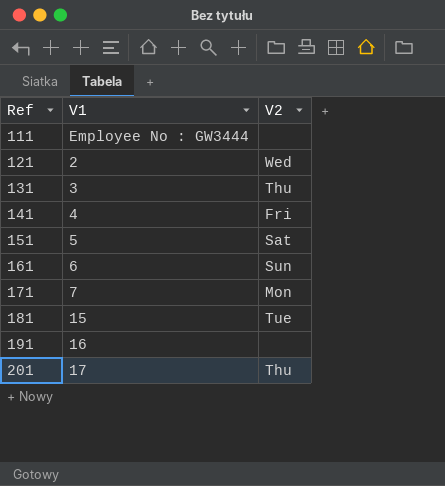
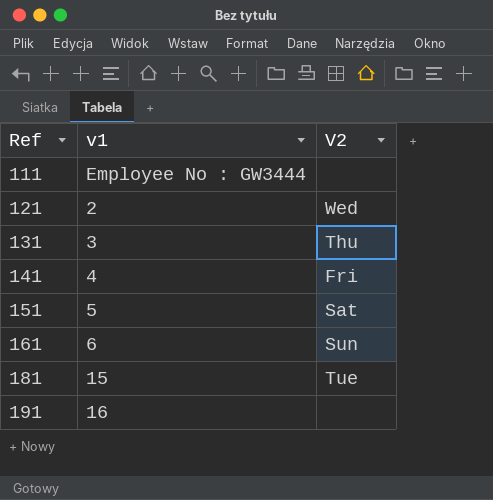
column name: V1 -> v1
row 171: 7 | Mon -> none
row 201: 17 | Thu -> none

